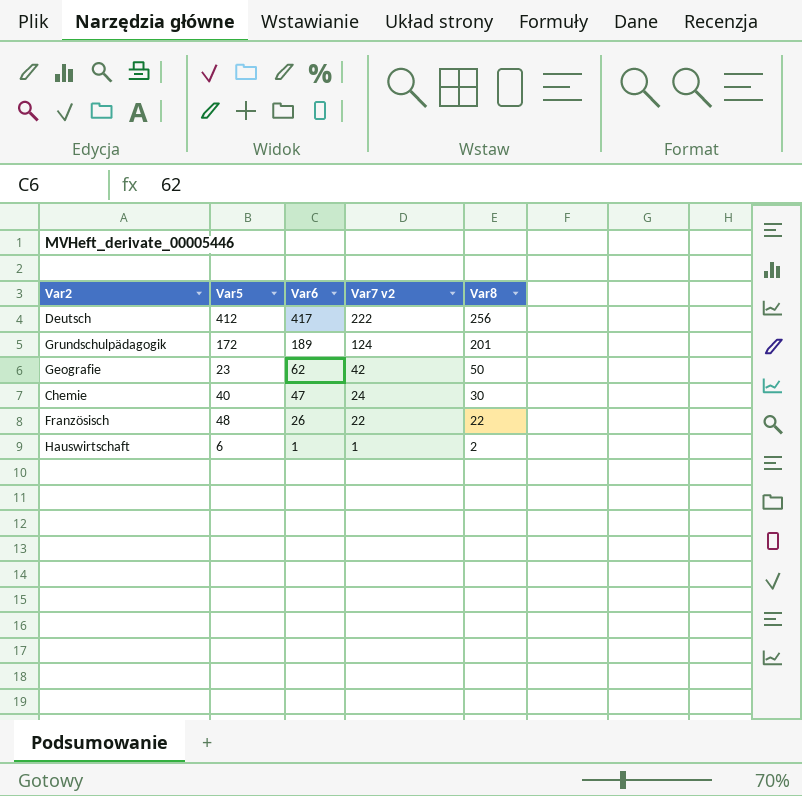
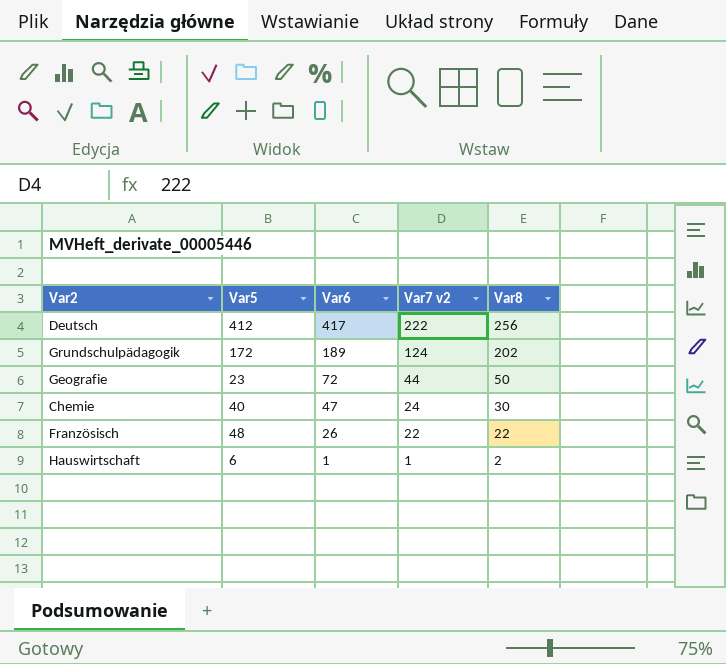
Grundschulpädagogik | Var8: 201 -> 202
Geografie | Var6: 62 -> 72
Geografie | Var7 v2: 42 -> 44

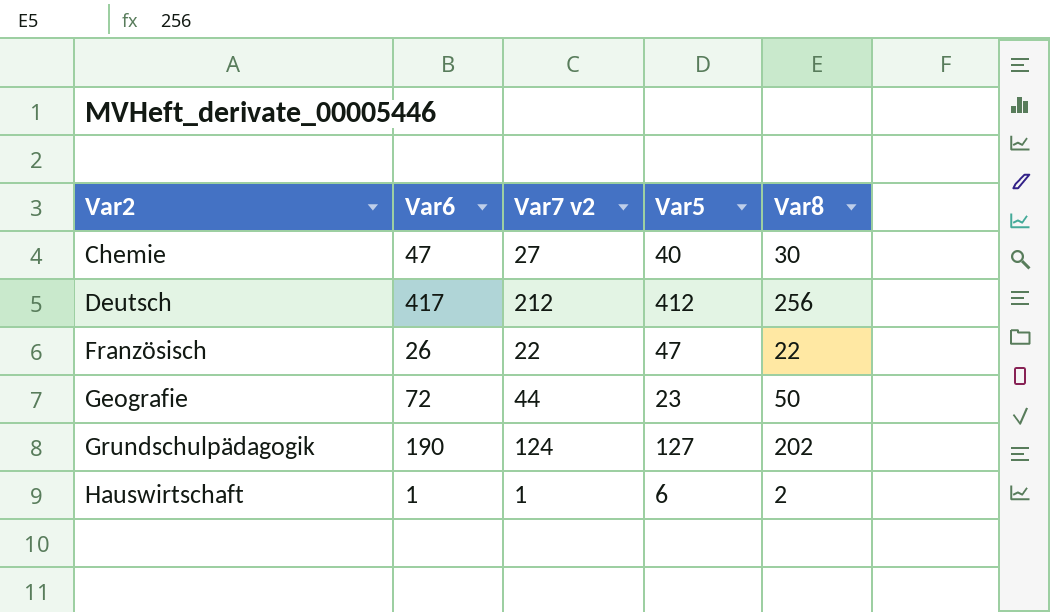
row order: Var6 descending -> Var2 ascending
column Var5 | position: 2 -> 4
Chemie | Var7 v2: 24 -> 27
Deutsch | Var7 v2: 222 -> 212
Französisch | Var5: 48 -> 47
Grundschulpädagogik | Var6: 189 -> 190
Grundschulpädagogik | Var5: 172 -> 127

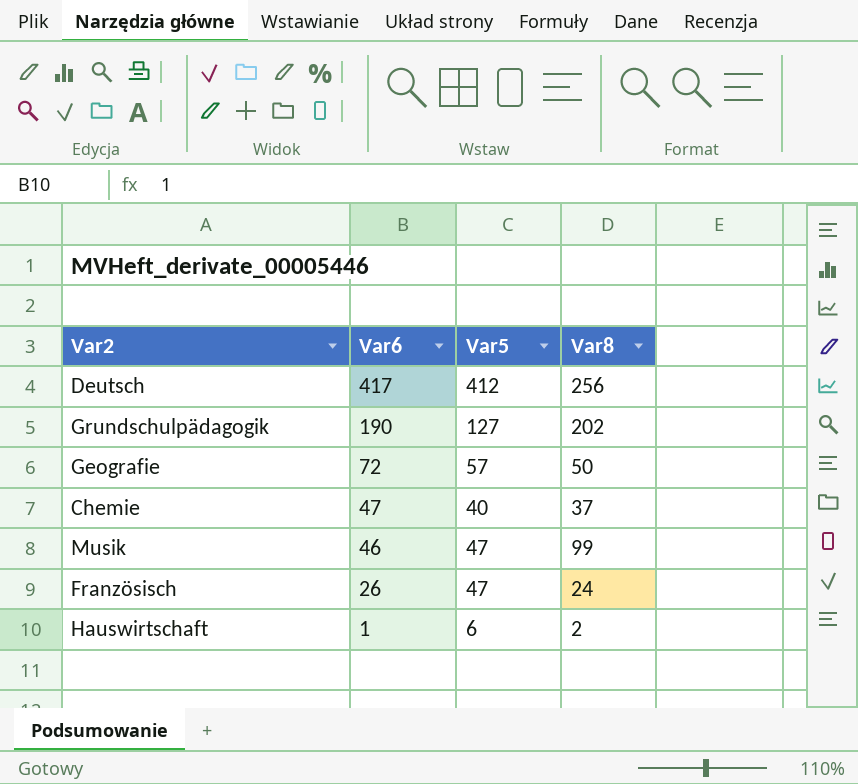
row order: Var2 ascending -> Var6 descending
column Var7 v2 | position: 3 -> none
Geografie | Var5: 23 -> 57
Chemie | Var8: 30 -> 37
row Musik: none -> 46 | 47 | 99
Französisch | Var8: 22 -> 24

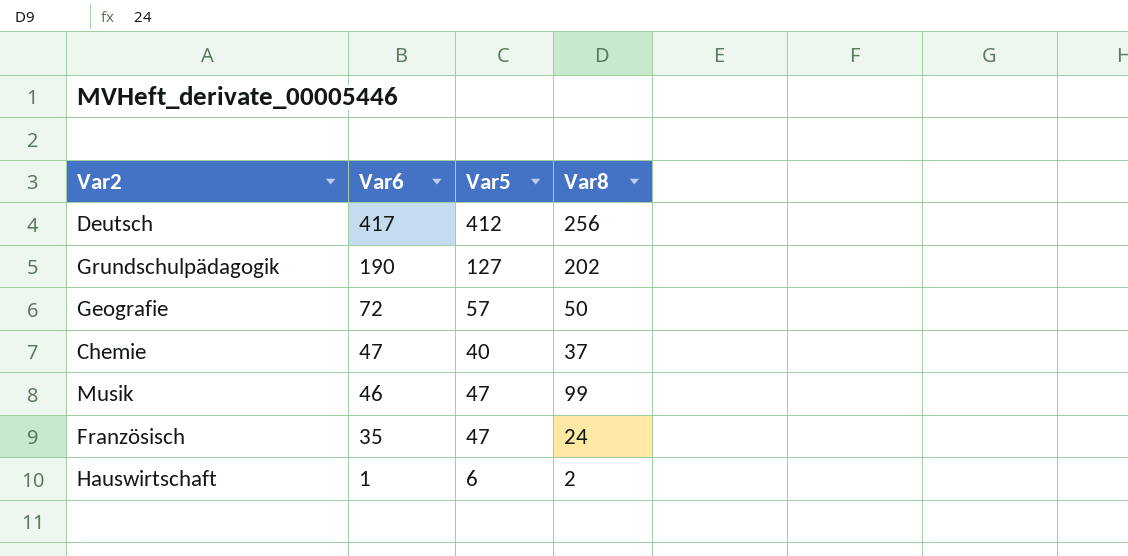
Französisch | Var6: 26 -> 35

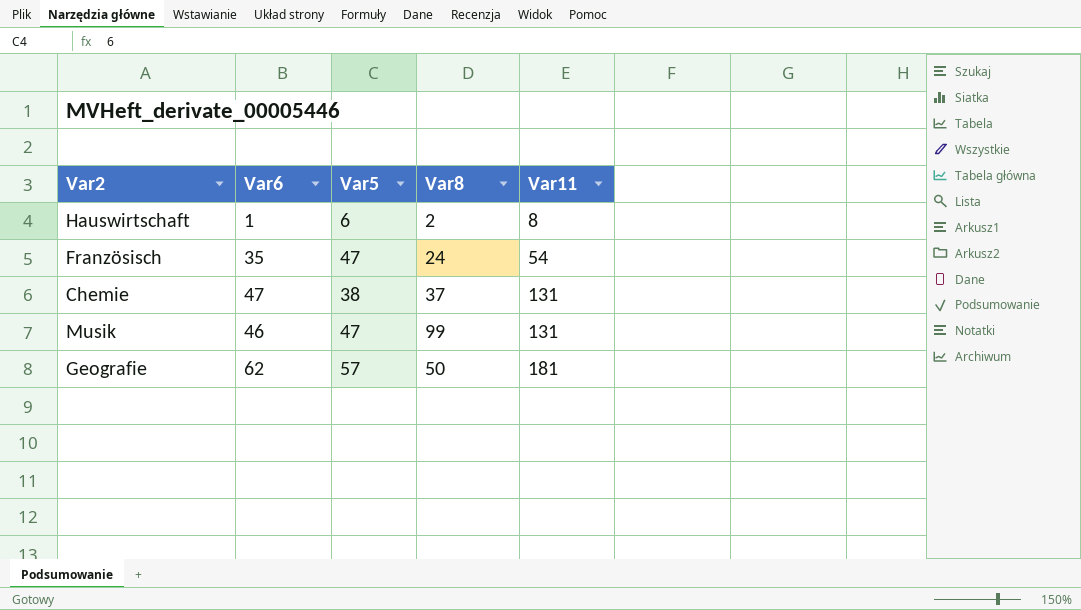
row order: Var6 descending -> Var11 ascending
column Var11 | position: none -> 5
row Deutsch: 417 | 412 | 256 -> none
row Grundschulpädagogik: 190 | 127 | 202 -> none
Chemie | Var5: 40 -> 38
Geografie | Var6: 72 -> 62

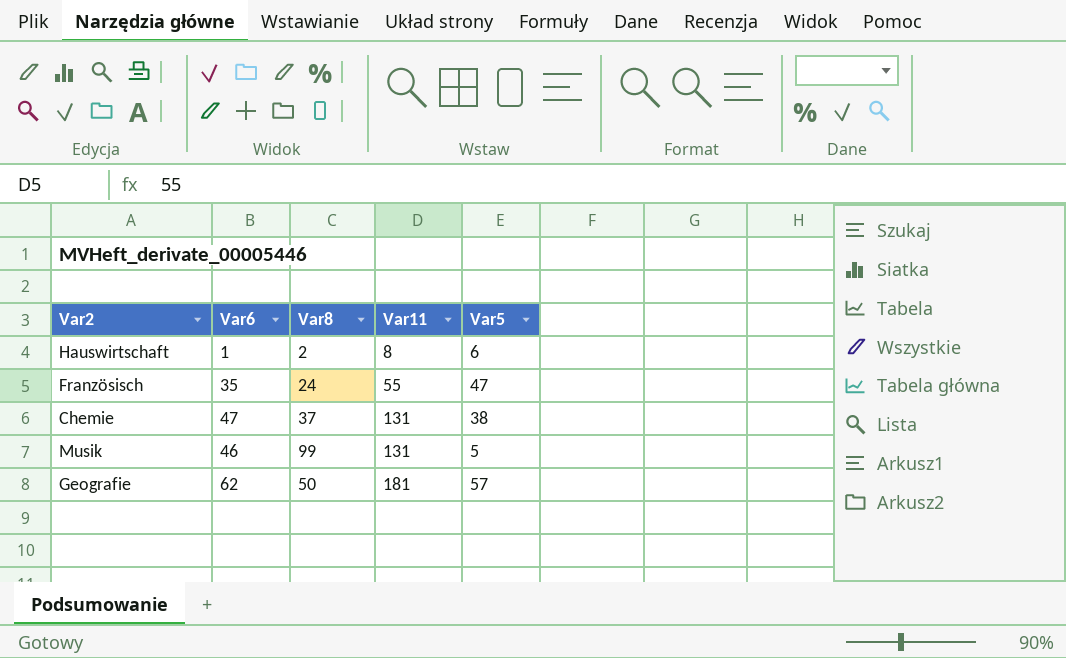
column Var5 | position: 3 -> 5
Französisch | Var11: 54 -> 55
Musik | Var5: 47 -> 5

